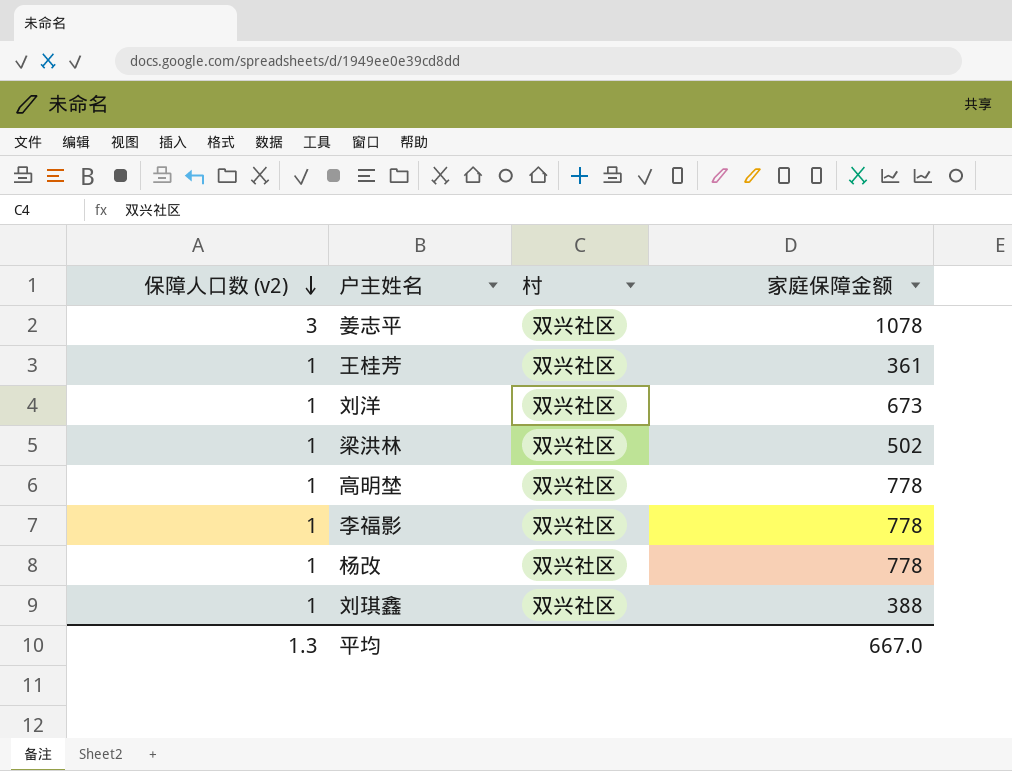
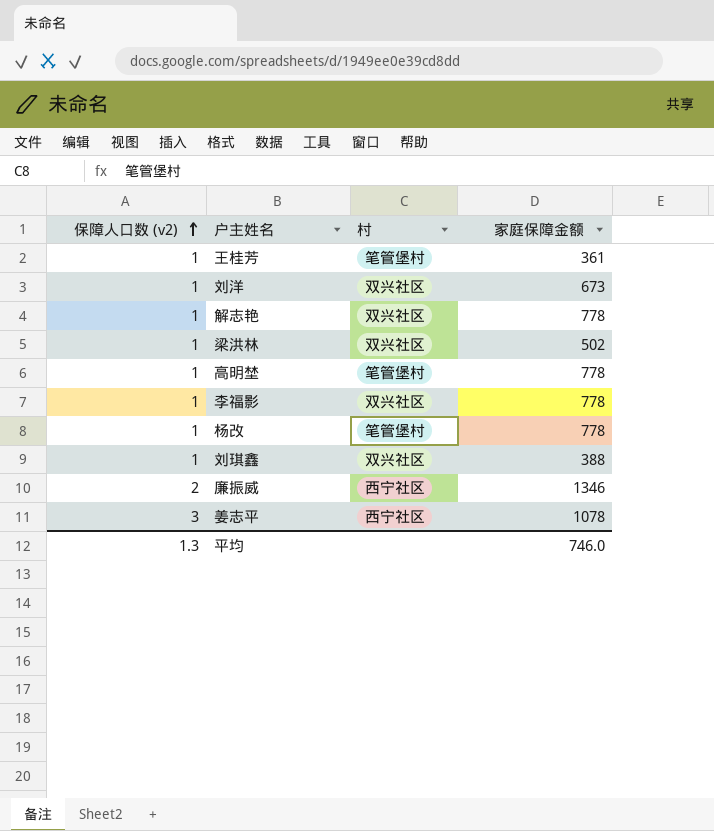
row order: 保障人口数 (v2) descending -> 保障人口数 (v2) ascending
王桂芳 | 村: 双兴社区 -> 笔管堡村
row 解志艳: none -> 1 | 双兴社区 | 778
高明埜 | 村: 双兴社区 -> 笔管堡村
杨改 | 村: 双兴社区 -> 笔管堡村
row 廉振威: none -> 2 | 西宁社区 | 1346
姜志平 | 村: 双兴社区 -> 西宁社区
平均 | 家庭保障金额: 667.0 -> 746.0

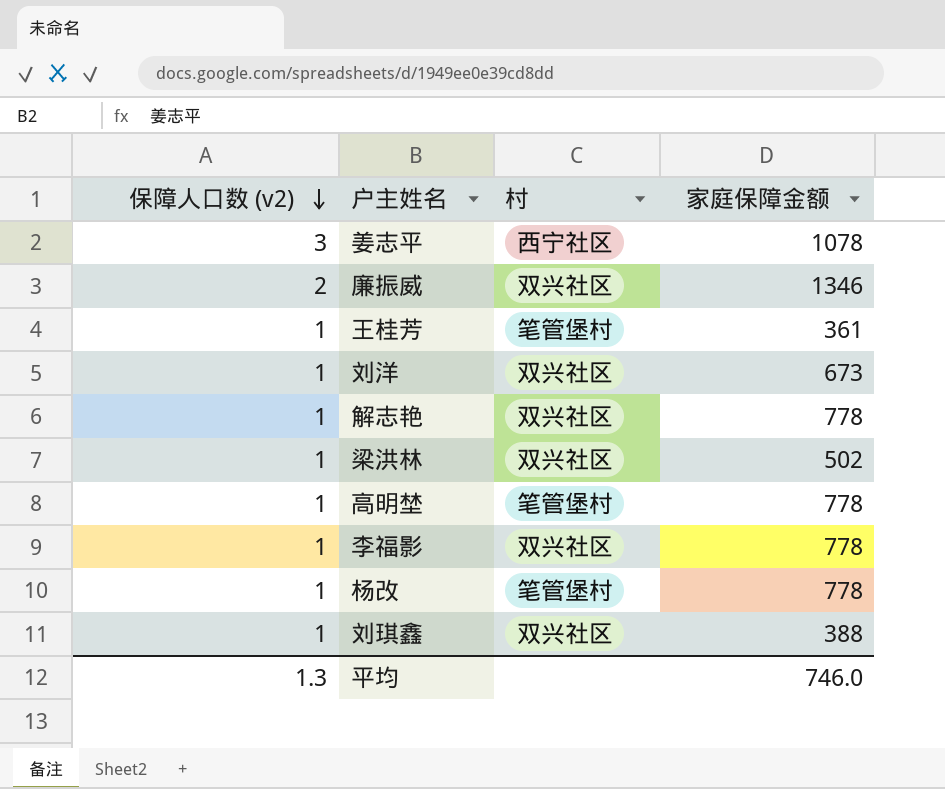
row order: 保障人口数 (v2) ascending -> 保障人口数 (v2) descending
廉振威 | 村: 西宁社区 -> 双兴社区

